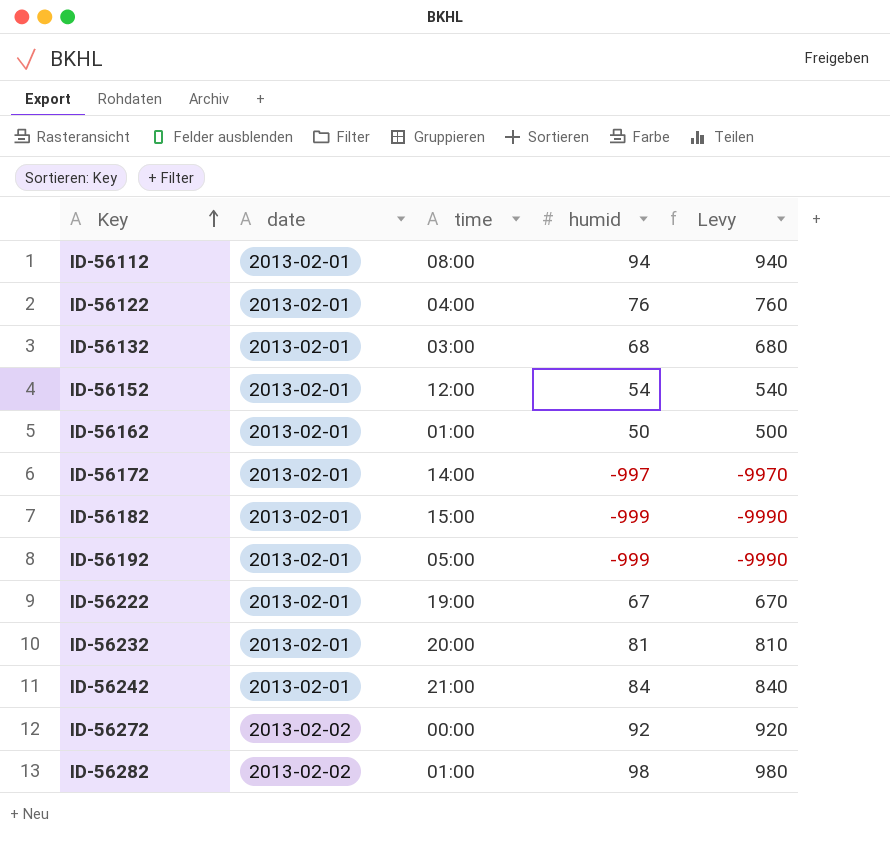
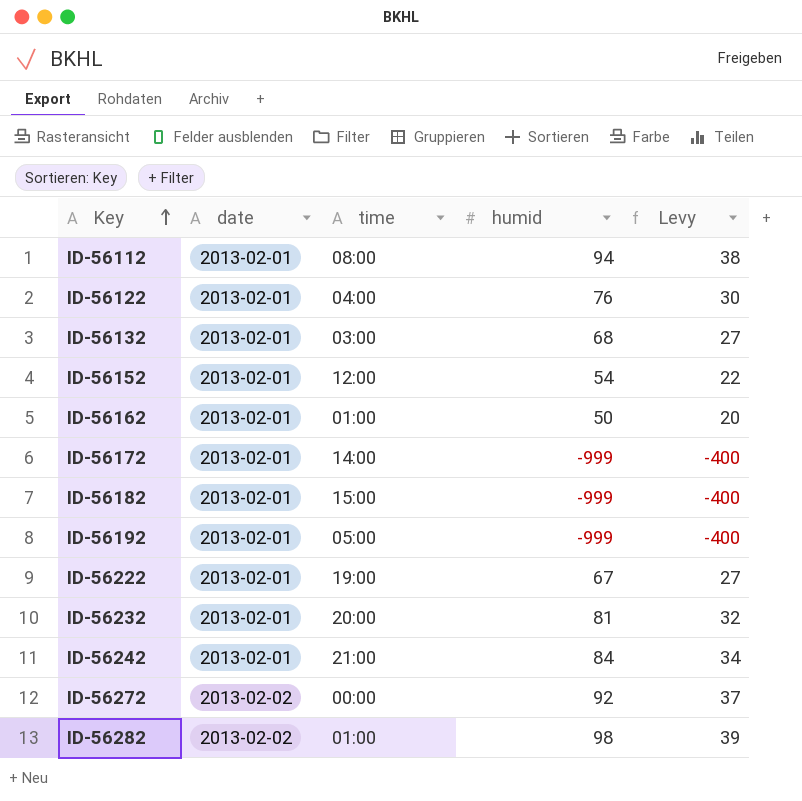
column Levy | formula: [humid] * 10 -> [humid] * 0.4
ID-56172 | humid: -997 -> -999

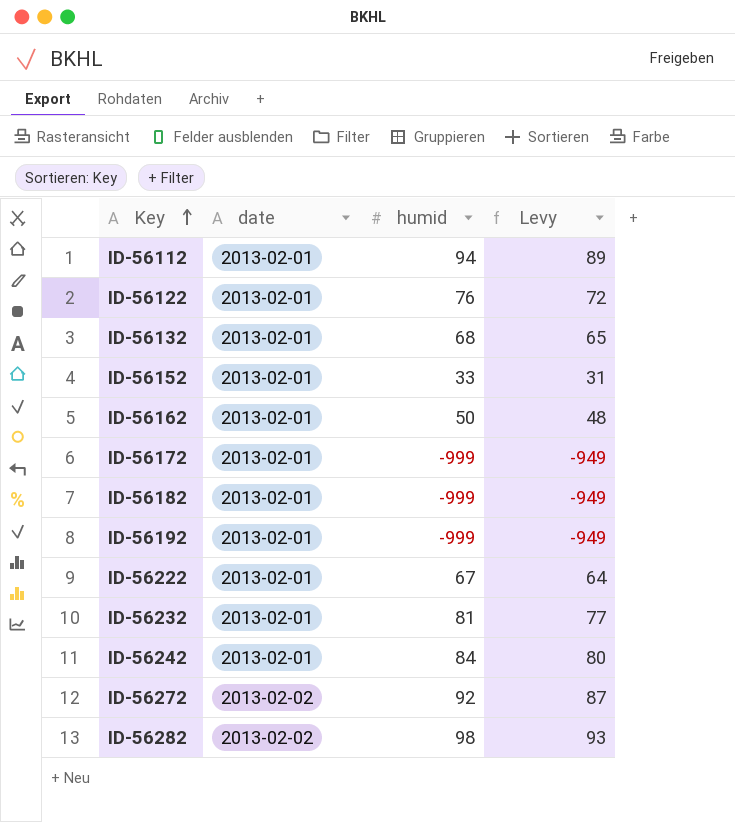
column time | position: 3 -> none
column Levy | formula: [humid] * 0.4 -> [humid] * 0.95
ID-56152 | humid: 54 -> 33

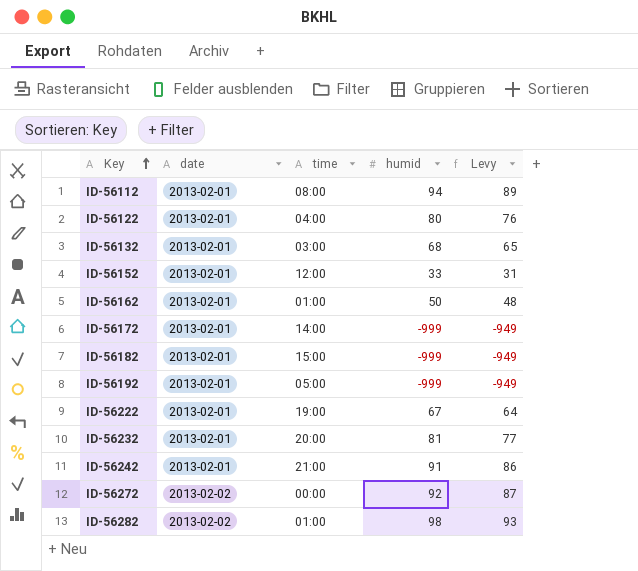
column time | position: none -> 3
ID-56122 | humid: 76 -> 80
ID-56122 | Levy: 72 -> 76
ID-56242 | humid: 84 -> 91
ID-56242 | Levy: 80 -> 86

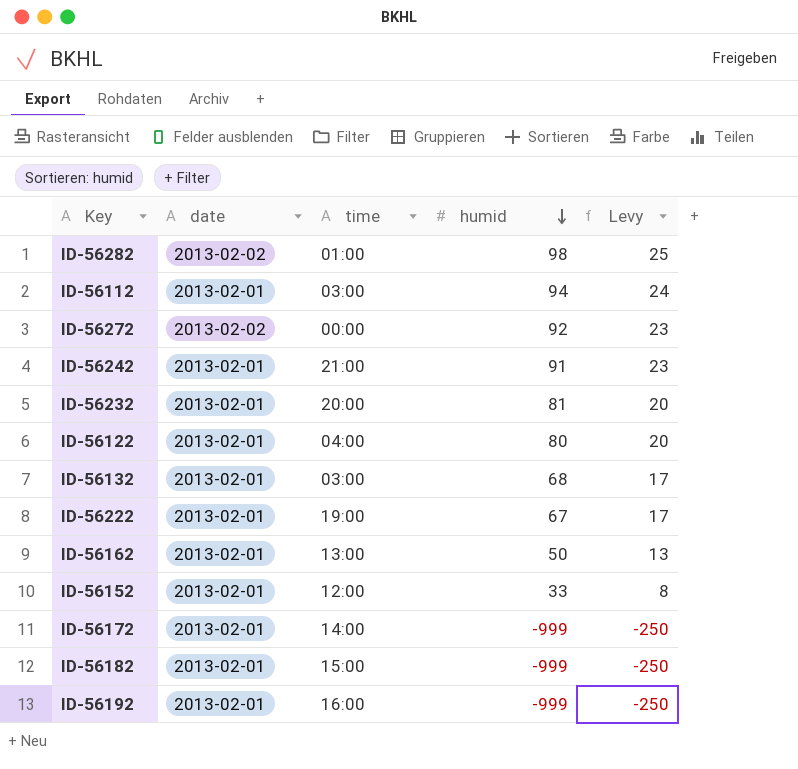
row order: Key ascending -> humid descending
column Levy | formula: [humid] * 0.95 -> [humid] * 0.25
ID-56112 | time: 08:00 -> 03:00
ID-56162 | time: 01:00 -> 13:00
ID-56192 | time: 05:00 -> 16:00

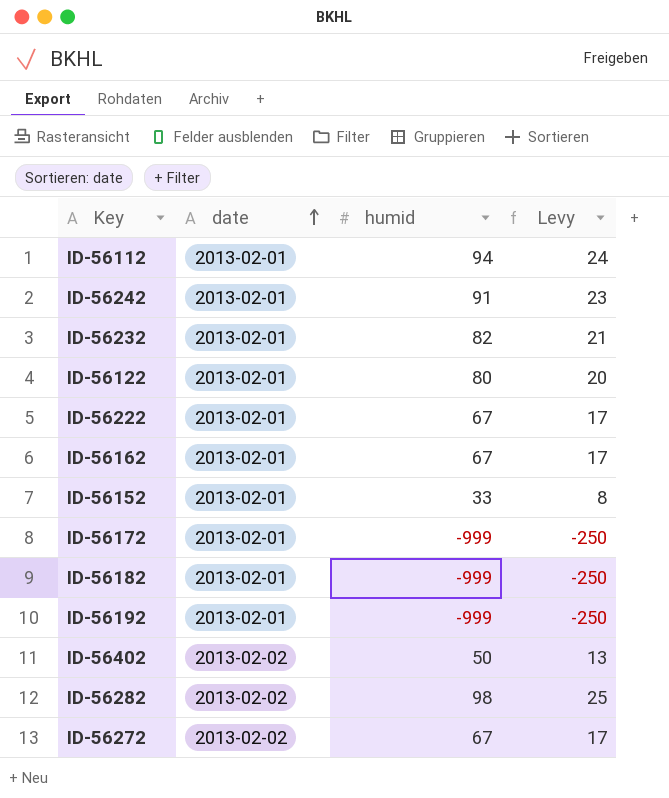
row order: humid descending -> date ascending
column time | position: 3 -> none
row ID-56132: 2013-02-01 | 03:00 | 68 | 17 -> none
ID-56232 | humid: 81 -> 82
ID-56232 | Levy: 20 -> 21
ID-56162 | humid: 50 -> 67
ID-56162 | Levy: 13 -> 17
row ID-56402: none -> 2013-02-02 | 50 | 13
ID-56272 | humid: 92 -> 67
ID-56272 | Levy: 23 -> 17

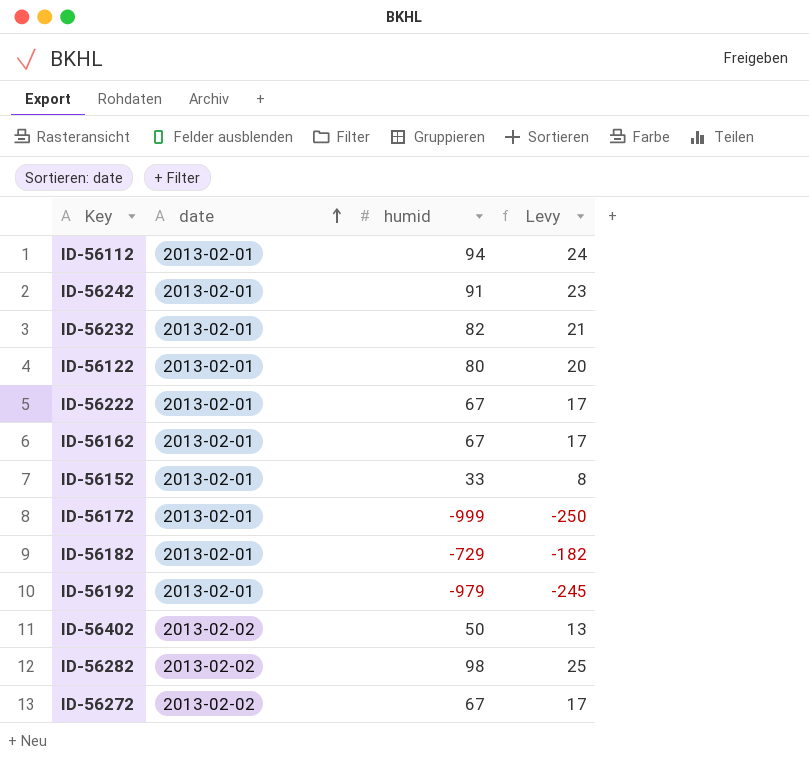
ID-56182 | humid: -999 -> -729
ID-56182 | Levy: -250 -> -182
ID-56192 | humid: -999 -> -979
ID-56192 | Levy: -250 -> -245

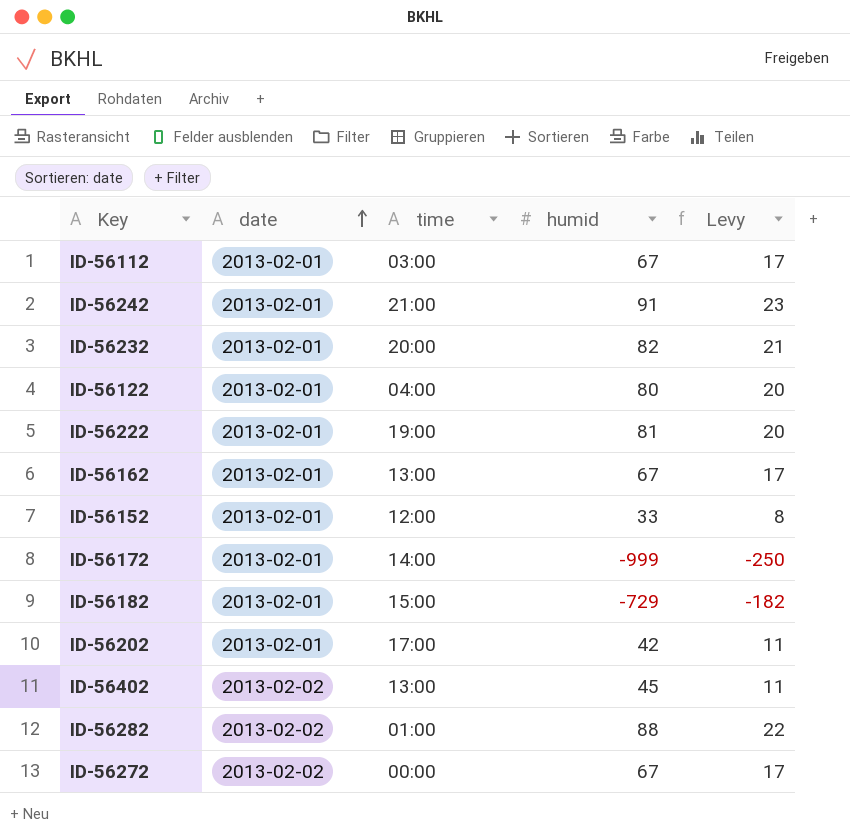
column time | position: none -> 3
row ID-56192: 2013-02-01 | -979 | -245 -> none
ID-56112 | humid: 94 -> 67
ID-56112 | Levy: 24 -> 17
ID-56222 | humid: 67 -> 81
ID-56222 | Levy: 17 -> 20
row ID-56202: none -> 2013-02-01 | 17:00 | 42 | 11
ID-56402 | humid: 50 -> 45
ID-56402 | Levy: 13 -> 11
ID-56282 | humid: 98 -> 88
ID-56282 | Levy: 25 -> 22

